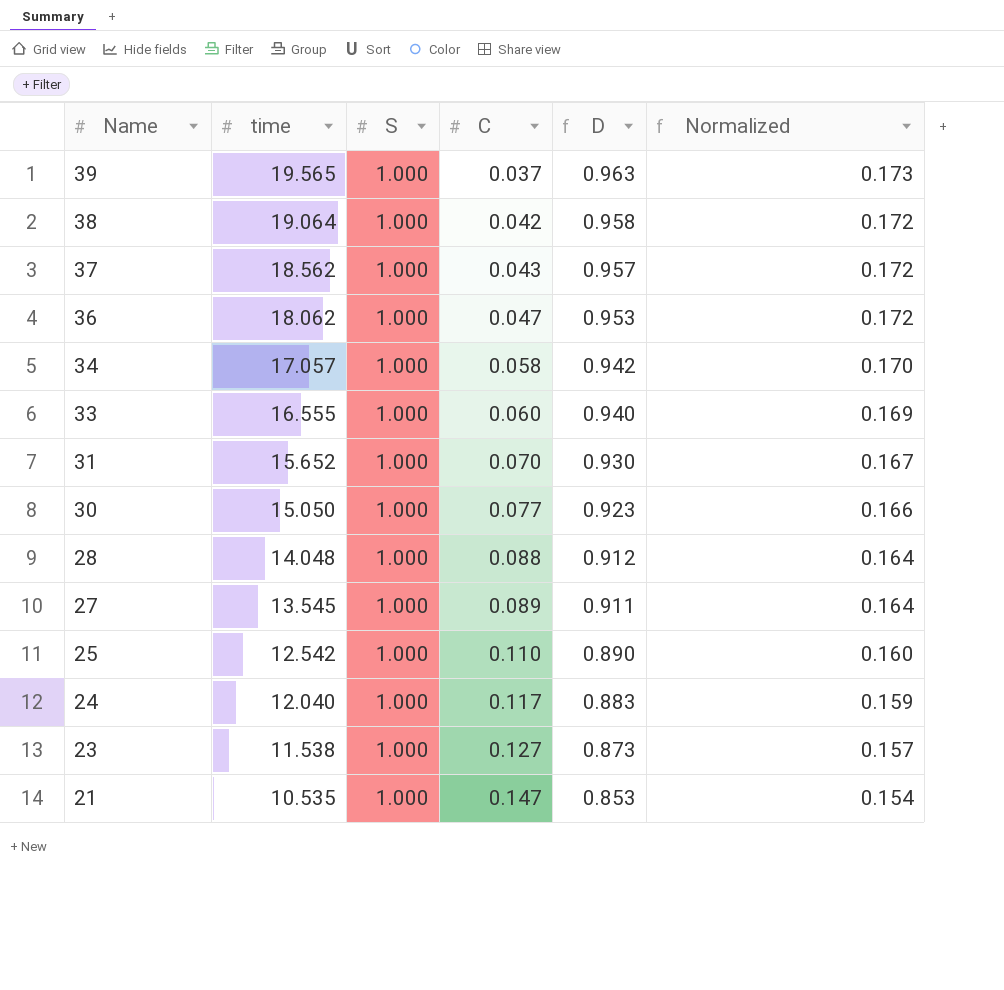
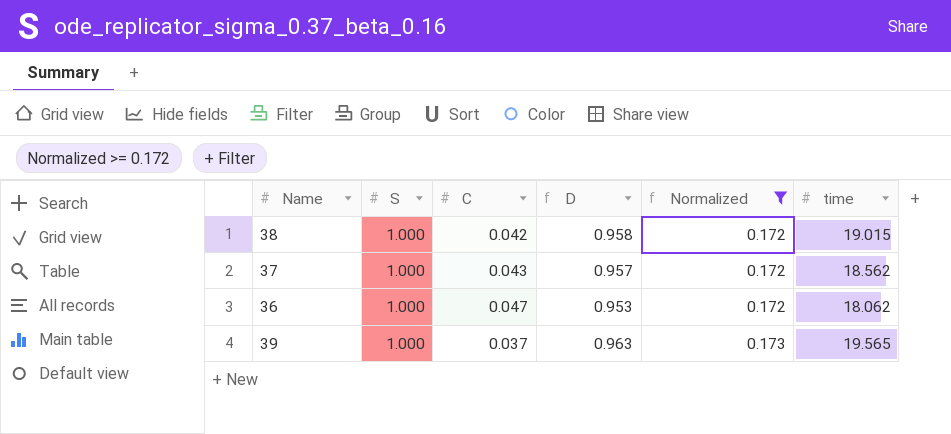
filter: none -> Normalized >= 0.172
row order: Name descending -> Normalized ascending
column time | position: 2 -> 6
38 | time: 19.064 -> 19.015

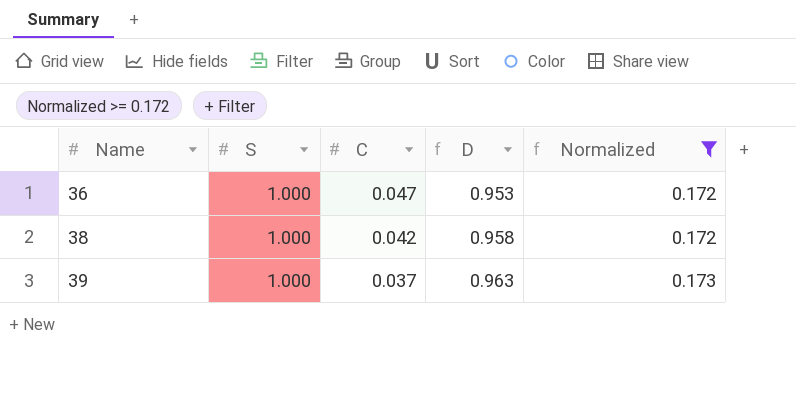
row order: Normalized ascending -> Name ascending
column time | position: 6 -> none
row 37: 1.000 | 0.043 | 0.957 | 0.172 | 18.562 -> none

